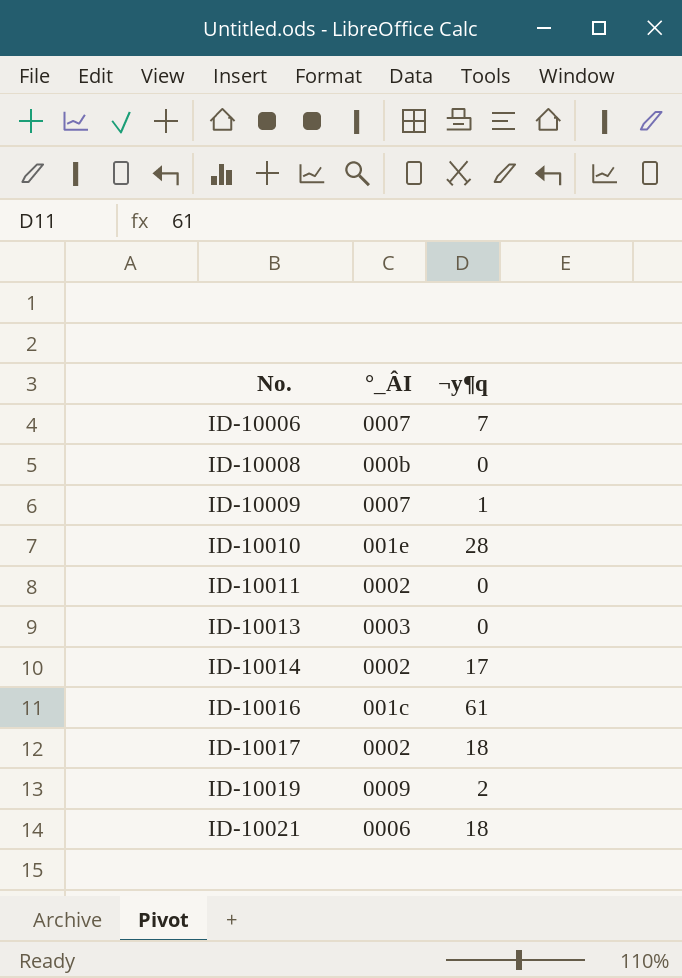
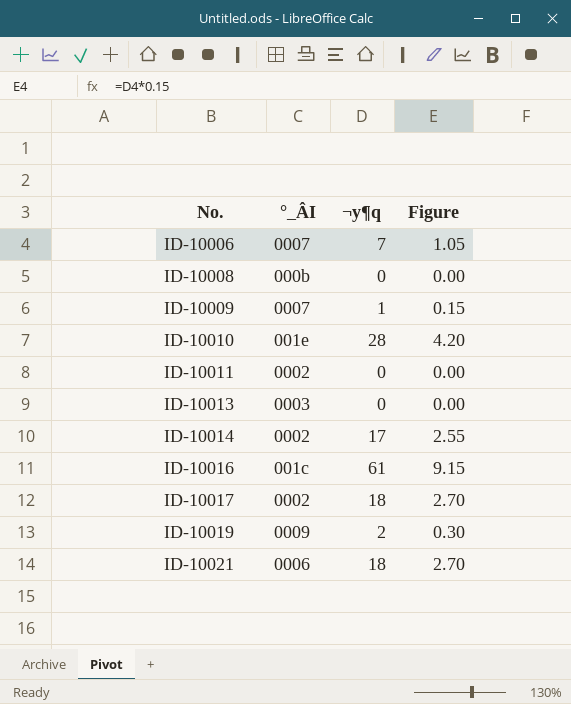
column Figure | formula: none -> [¬y¶q] * 0.15

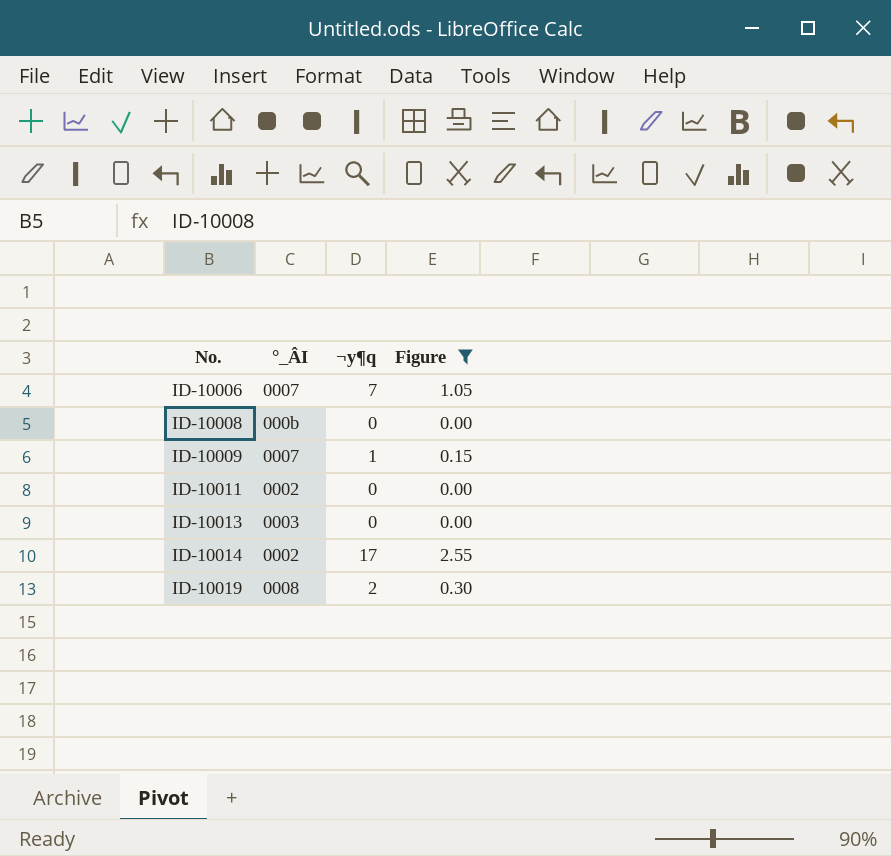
filter: none -> Figure <= 2.55
ID-10019 | °_ÂI: 0009 -> 0008

